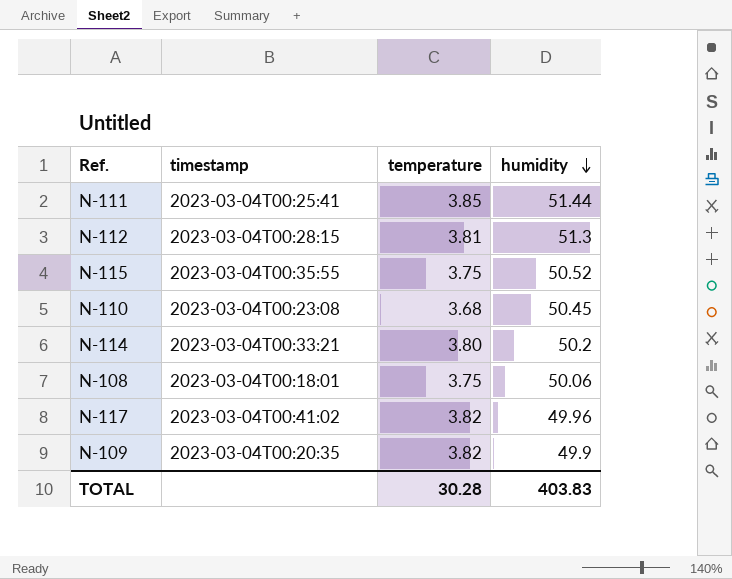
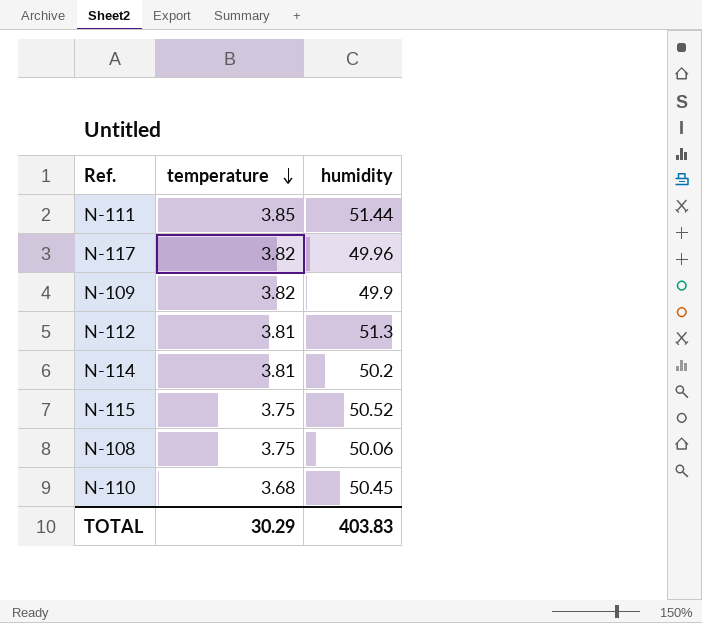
row order: humidity descending -> temperature descending
column timestamp | position: 2 -> none
N-114 | temperature: 3.80 -> 3.81
TOTAL | temperature: 30.28 -> 30.29

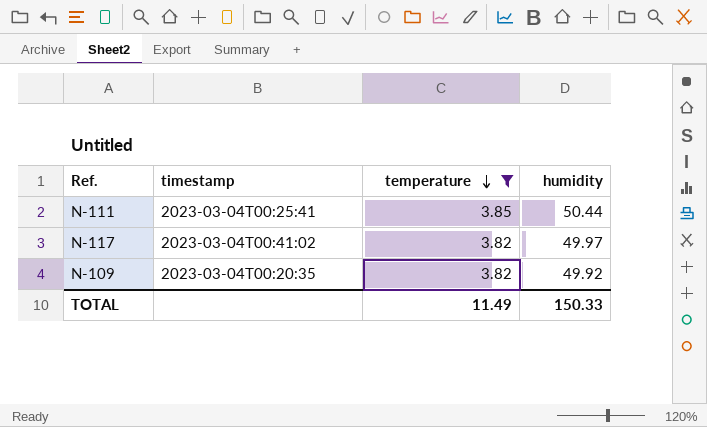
filter: none -> temperature >= 3.82
column timestamp | position: none -> 2
N-111 | humidity: 51.44 -> 50.44
N-117 | humidity: 49.96 -> 49.97
N-109 | humidity: 49.9 -> 49.92
TOTAL | temperature: 30.29 -> 11.49
TOTAL | humidity: 403.83 -> 150.33

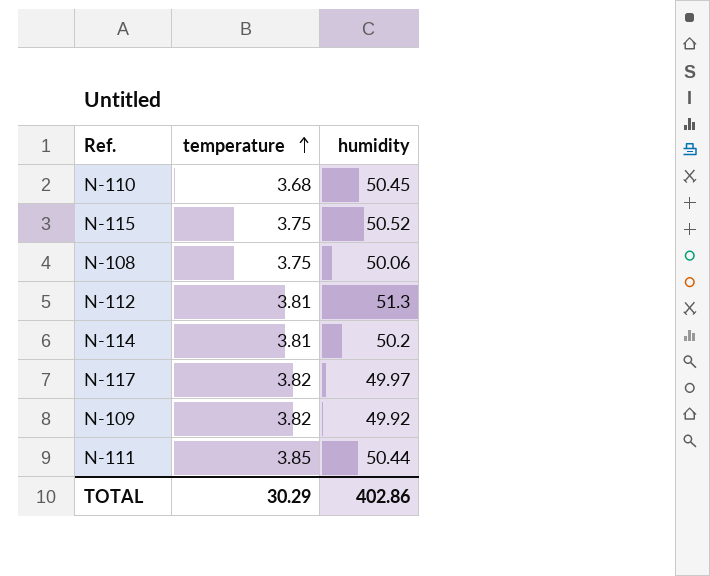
filter: temperature >= 3.82 -> none
row order: temperature descending -> temperature ascending
column timestamp | position: 2 -> none
TOTAL | temperature: 11.49 -> 30.29
TOTAL | humidity: 150.33 -> 402.86

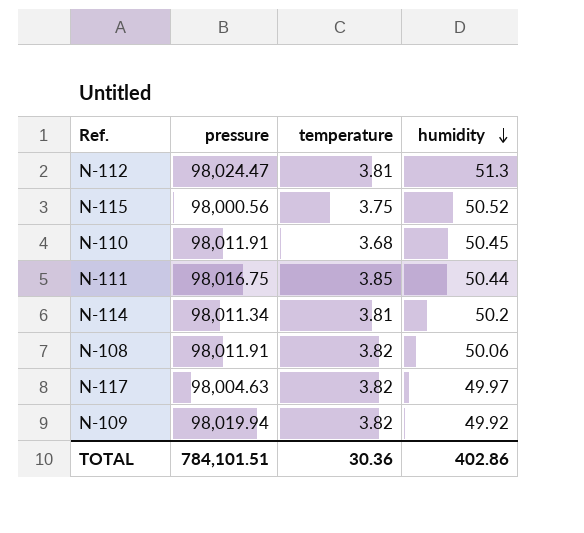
row order: temperature ascending -> humidity descending
column pressure | position: none -> 2
N-108 | temperature: 3.75 -> 3.82
TOTAL | temperature: 30.29 -> 30.36

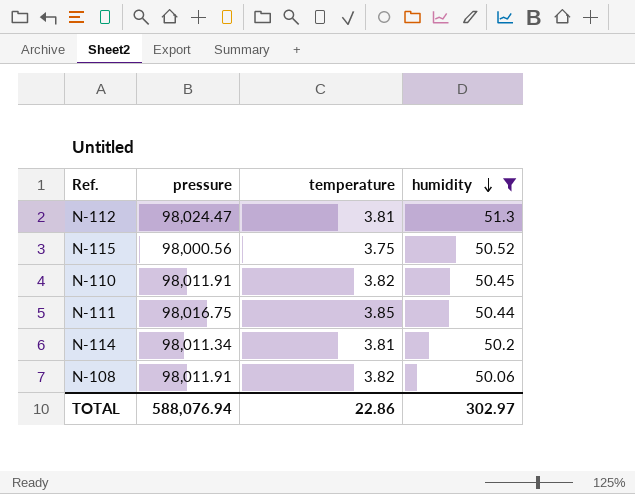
filter: none -> humidity >= 50.06
N-110 | temperature: 3.68 -> 3.82
TOTAL | pressure: 784,101.51 -> 588,076.94
TOTAL | temperature: 30.36 -> 22.86
TOTAL | humidity: 402.86 -> 302.97

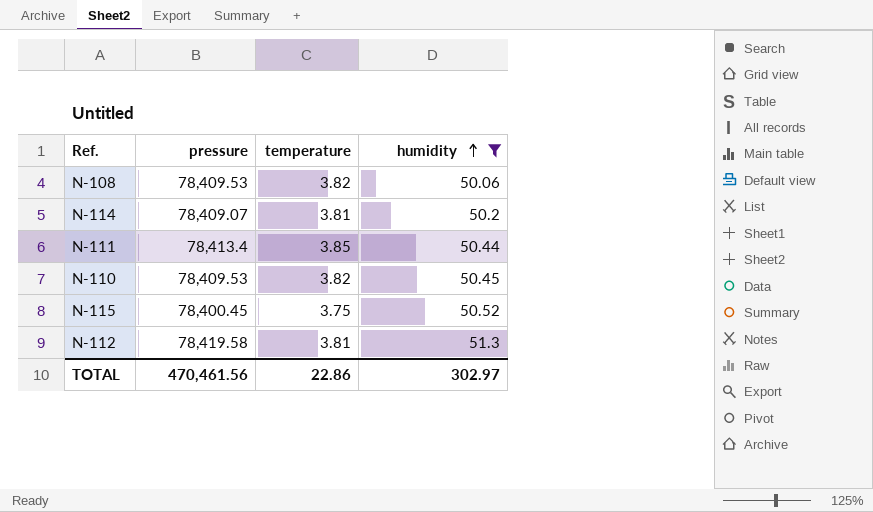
row order: humidity descending -> humidity ascending
N-108 | pressure: 98,011.91 -> 78,409.53
N-114 | pressure: 98,011.34 -> 78,409.07
N-111 | pressure: 98,016.75 -> 78,413.4
N-110 | pressure: 98,011.91 -> 78,409.53
N-115 | pressure: 98,000.56 -> 78,400.45
N-112 | pressure: 98,024.47 -> 78,419.58
TOTAL | pressure: 588,076.94 -> 470,461.56

